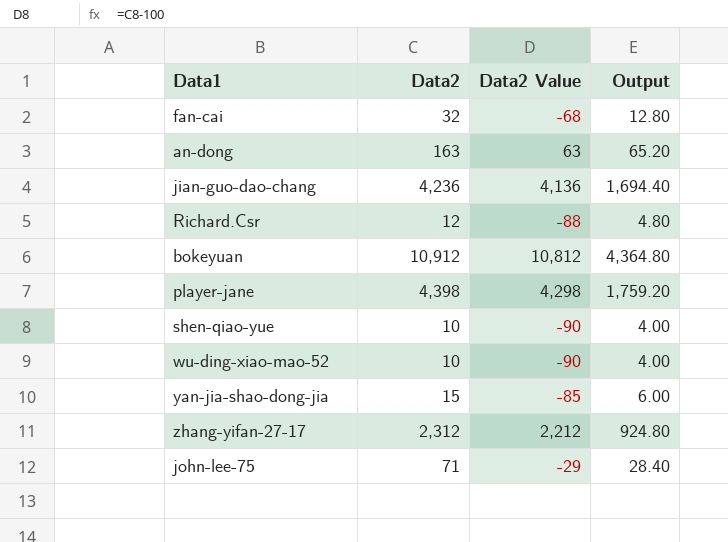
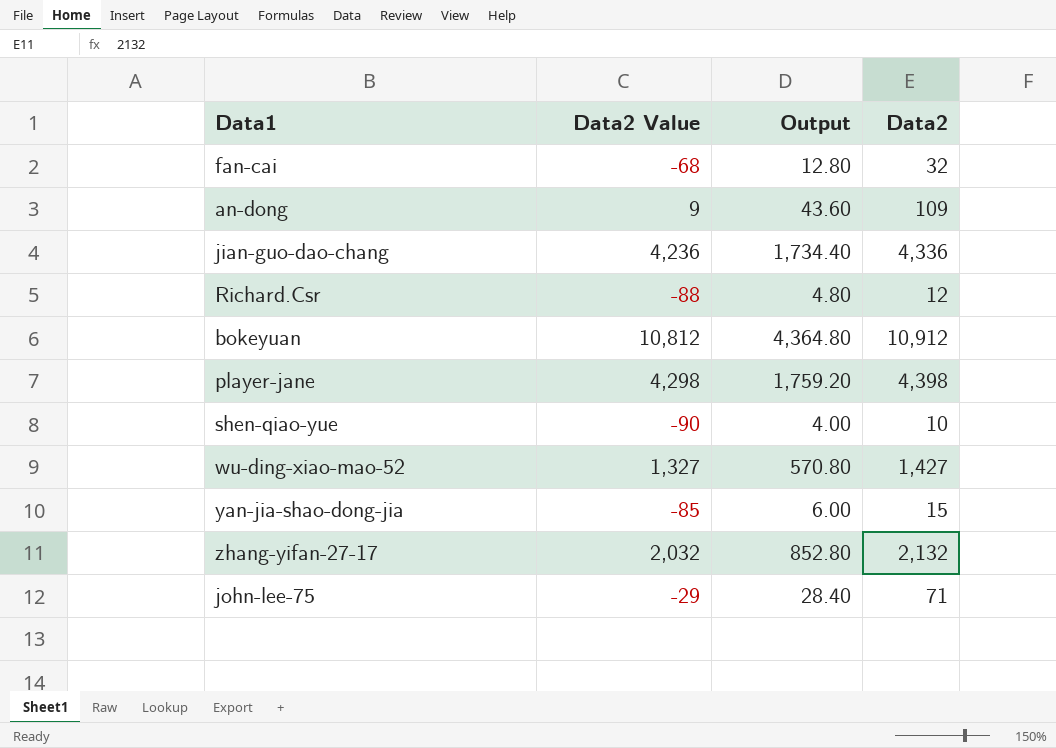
column Data2 | position: 2 -> 4
an-dong | Data2 Value: 63 -> 9
an-dong | Output: 65.20 -> 43.60
an-dong | Data2: 163 -> 109
jian-guo-dao-chang | Data2 Value: 4,136 -> 4,236
jian-guo-dao-chang | Output: 1,694.40 -> 1,734.40
jian-guo-dao-chang | Data2: 4,236 -> 4,336
wu-ding-xiao-mao-52 | Data2 Value: -90 -> 1,327
wu-ding-xiao-mao-52 | Output: 4.00 -> 570.80
wu-ding-xiao-mao-52 | Data2: 10 -> 1,427
zhang-yifan-27-17 | Data2 Value: 2,212 -> 2,032
zhang-yifan-27-17 | Output: 924.80 -> 852.80
zhang-yifan-27-17 | Data2: 2,312 -> 2,132

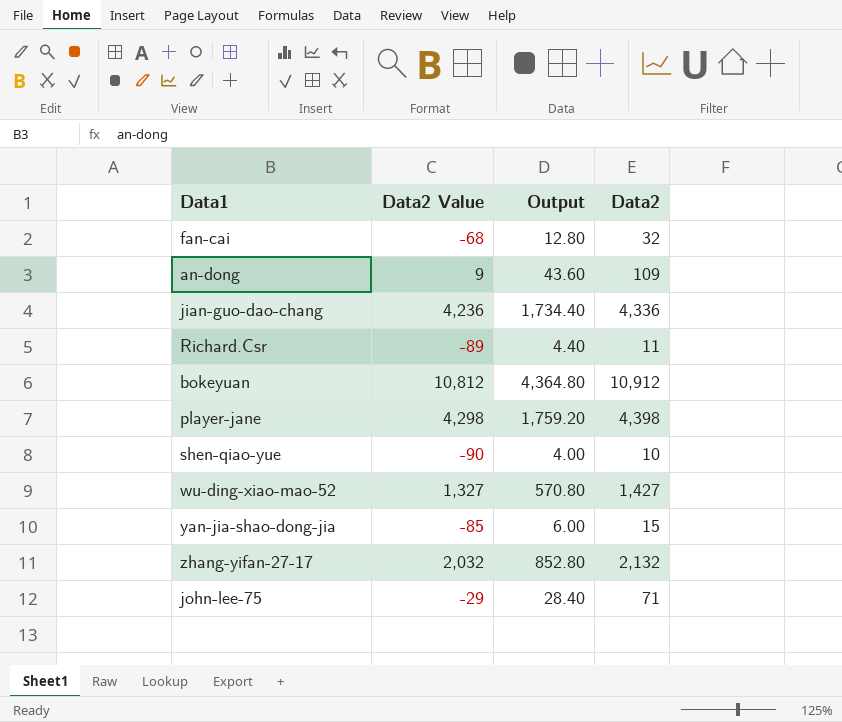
Richard.Csr | Data2 Value: -88 -> -89
Richard.Csr | Output: 4.80 -> 4.40
Richard.Csr | Data2: 12 -> 11

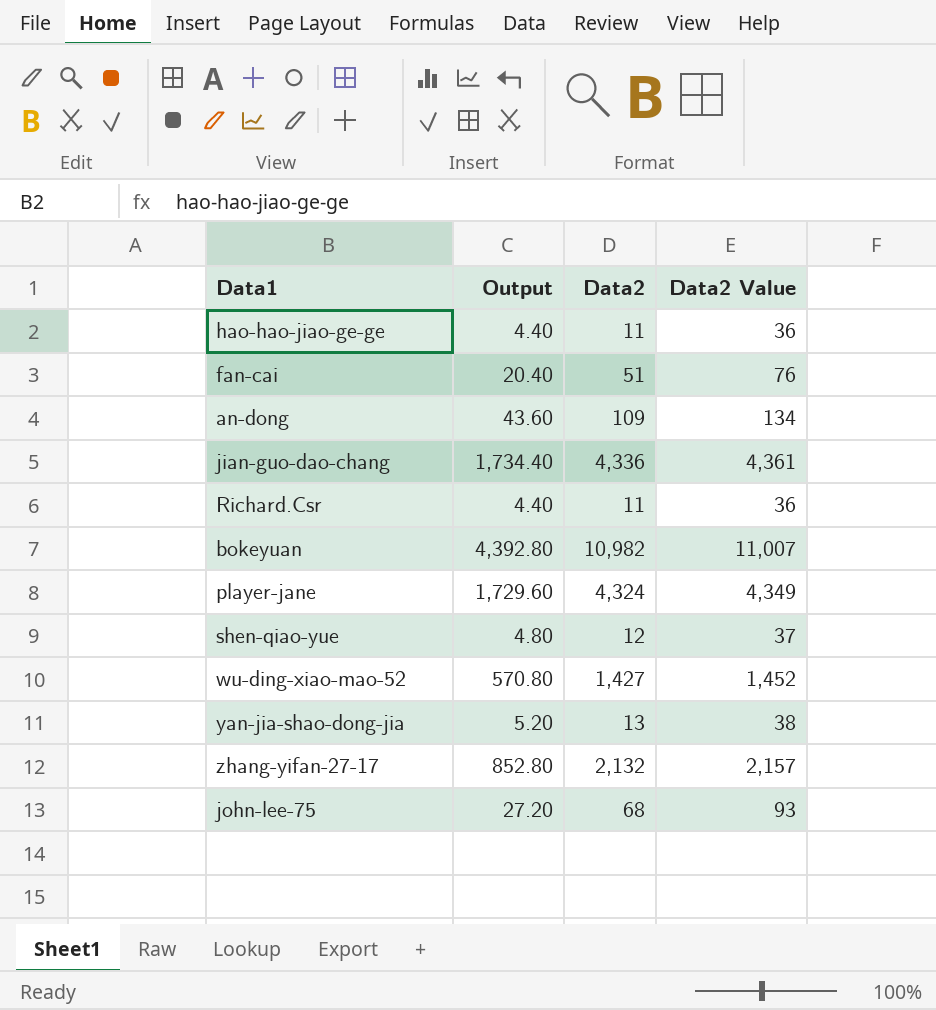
column Data2 Value | formula: [Data2] - 100 -> [Data2] + 25
column Data2 Value | position: 2 -> 4
row hao-hao-jiao-ge-ge: none -> 4.40 | 11 | 36
fan-cai | Output: 12.80 -> 20.40
fan-cai | Data2: 32 -> 51
bokeyuan | Output: 4,364.80 -> 4,392.80
bokeyuan | Data2: 10,912 -> 10,982
player-jane | Output: 1,759.20 -> 1,729.60
player-jane | Data2: 4,398 -> 4,324
shen-qiao-yue | Output: 4.00 -> 4.80
shen-qiao-yue | Data2: 10 -> 12
yan-jia-shao-dong-jia | Output: 6.00 -> 5.20
yan-jia-shao-dong-jia | Data2: 15 -> 13
john-lee-75 | Output: 28.40 -> 27.20
john-lee-75 | Data2: 71 -> 68

